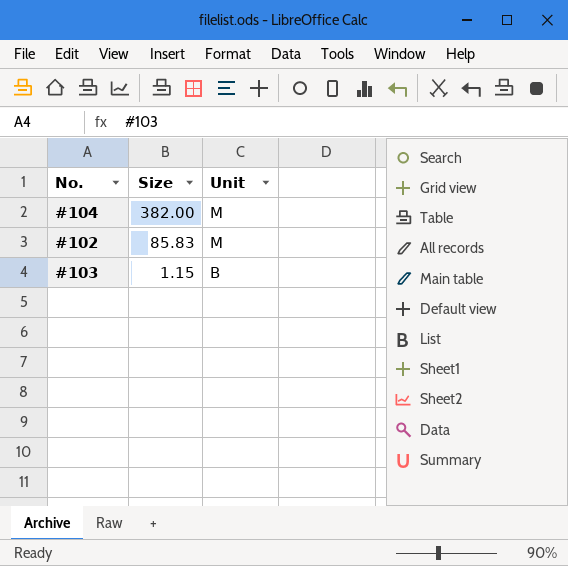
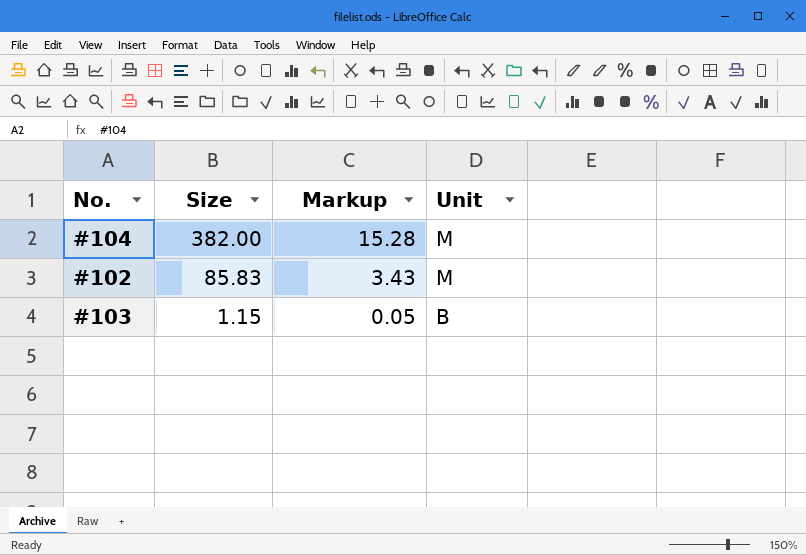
column Markup | formula: none -> [Size] * 0.04

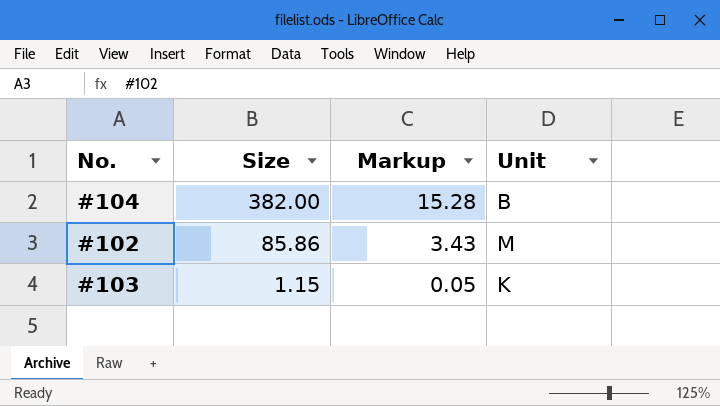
#104 | Unit: M -> B
#102 | Size: 85.83 -> 85.86
#103 | Unit: B -> K

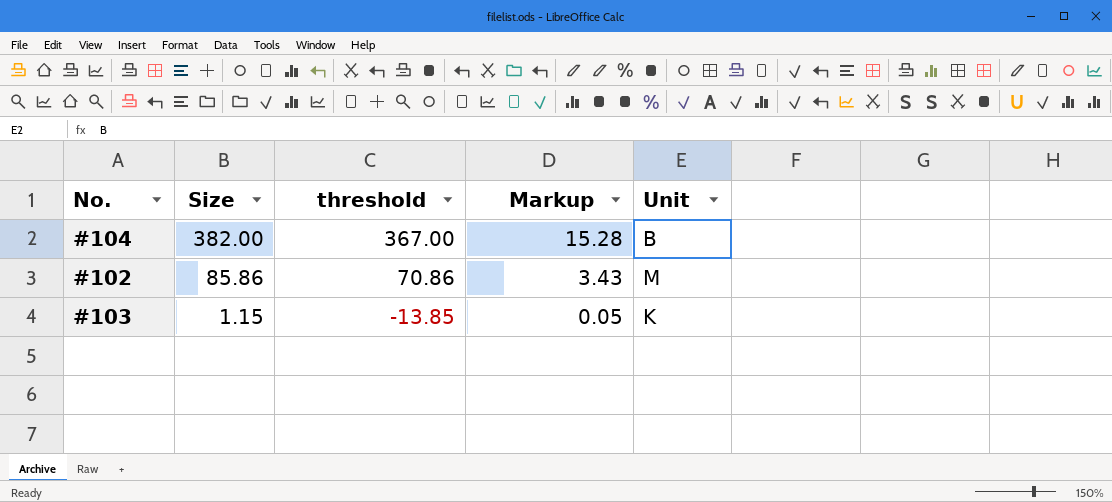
column threshold | formula: none -> [Size] - 15

